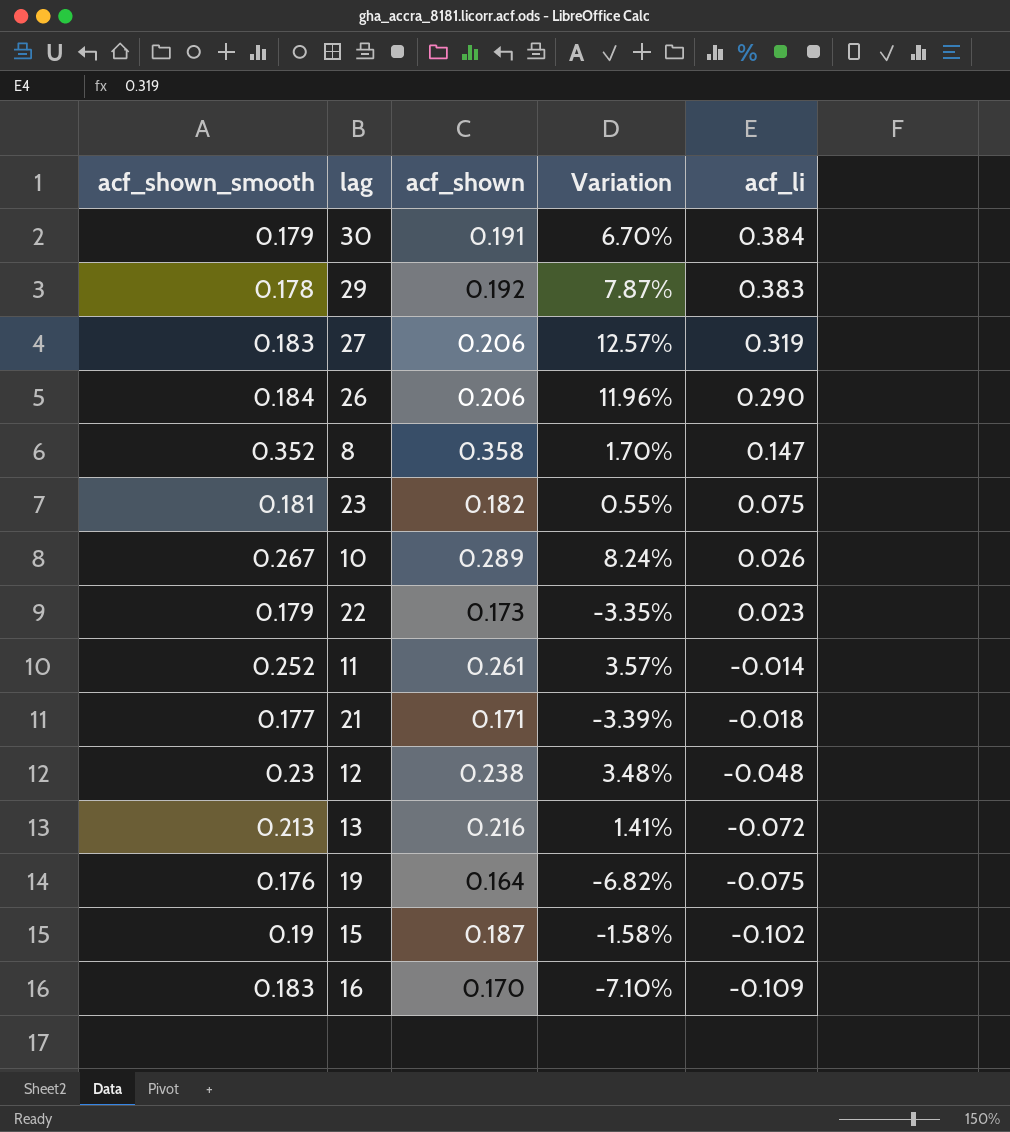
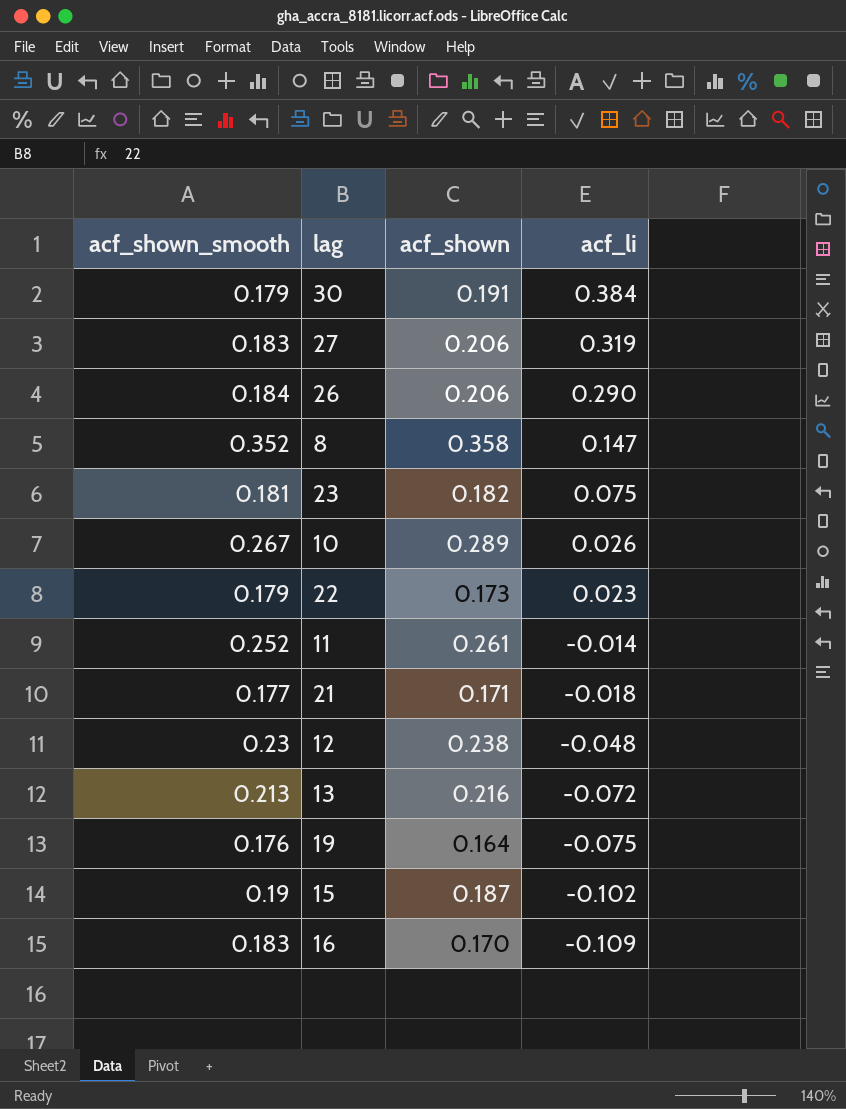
column Variation | formula: ([acf_shown] - [acf_shown_smooth]) / [acf_shown_smooth] -> none
row 29: 0.178 | 0.192 | 7.87% | 0.383 -> none

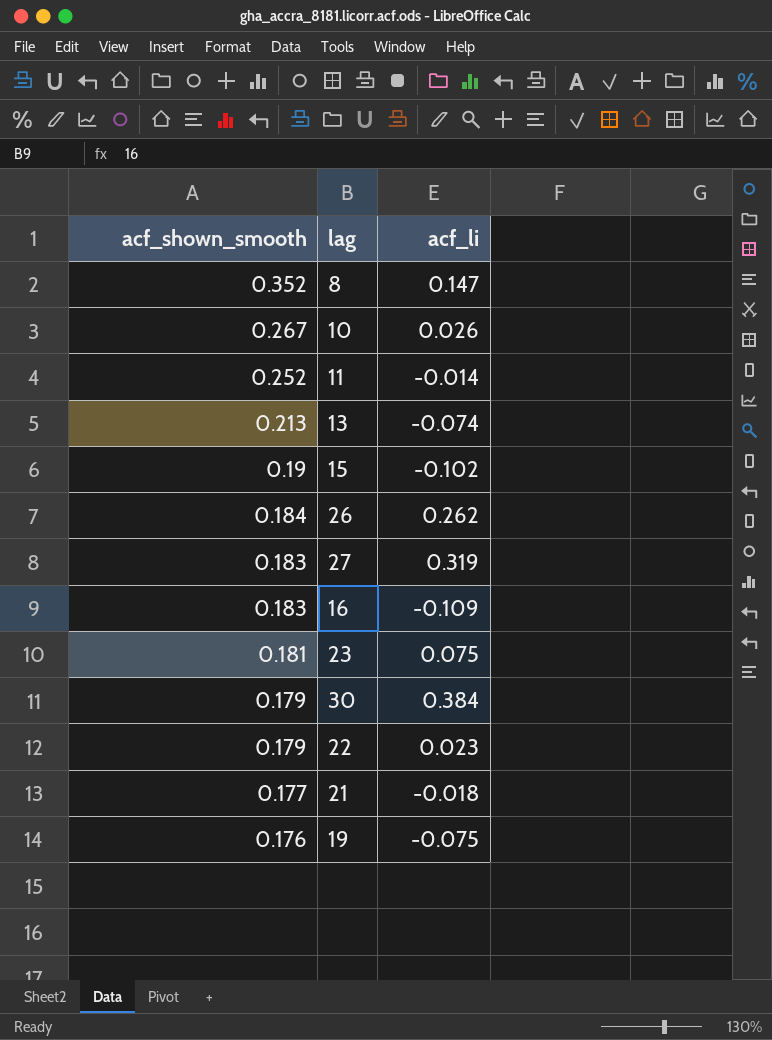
row order: acf_li descending -> acf_shown_smooth descending
column acf_shown | position: 3 -> none
row 12: 0.23 | 0.238 | -0.048 -> none
13 | acf_li: -0.072 -> -0.074
26 | acf_li: 0.290 -> 0.262

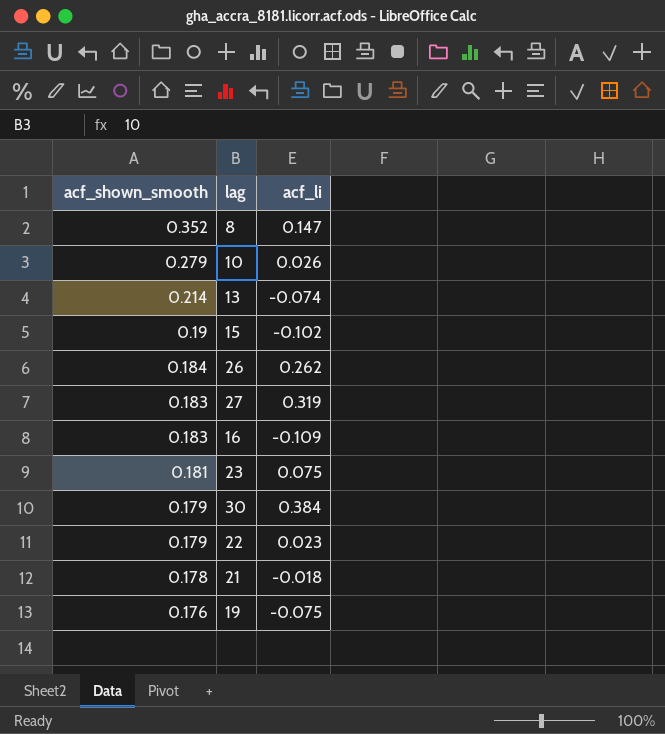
row 11: 0.252 | -0.014 -> none
10 | acf_shown_smooth: 0.267 -> 0.279
13 | acf_shown_smooth: 0.213 -> 0.214
21 | acf_shown_smooth: 0.177 -> 0.178

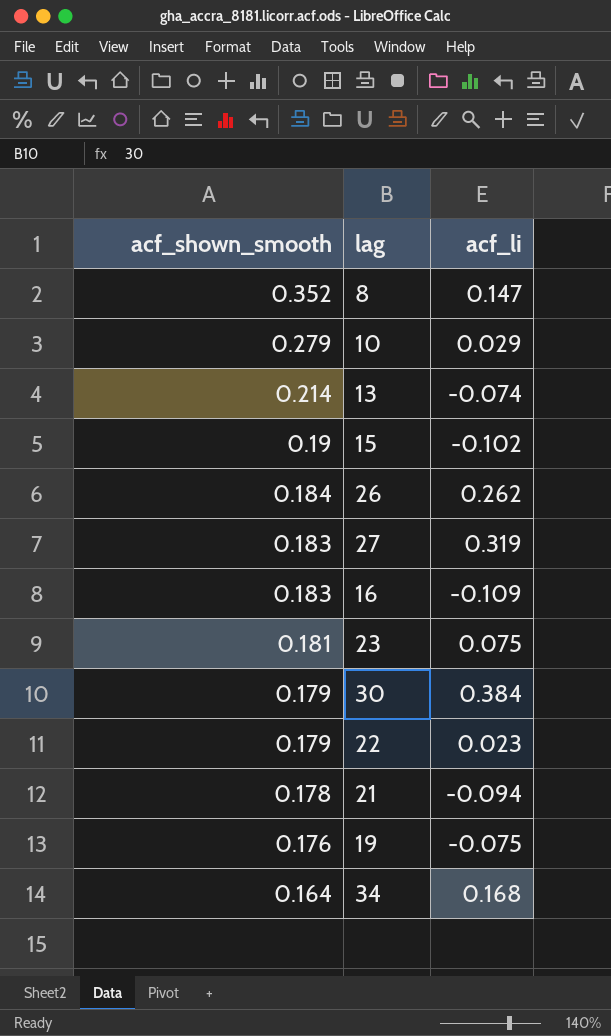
10 | acf_li: 0.026 -> 0.029
21 | acf_li: -0.018 -> -0.094
row 34: none -> 0.164 | 0.168

